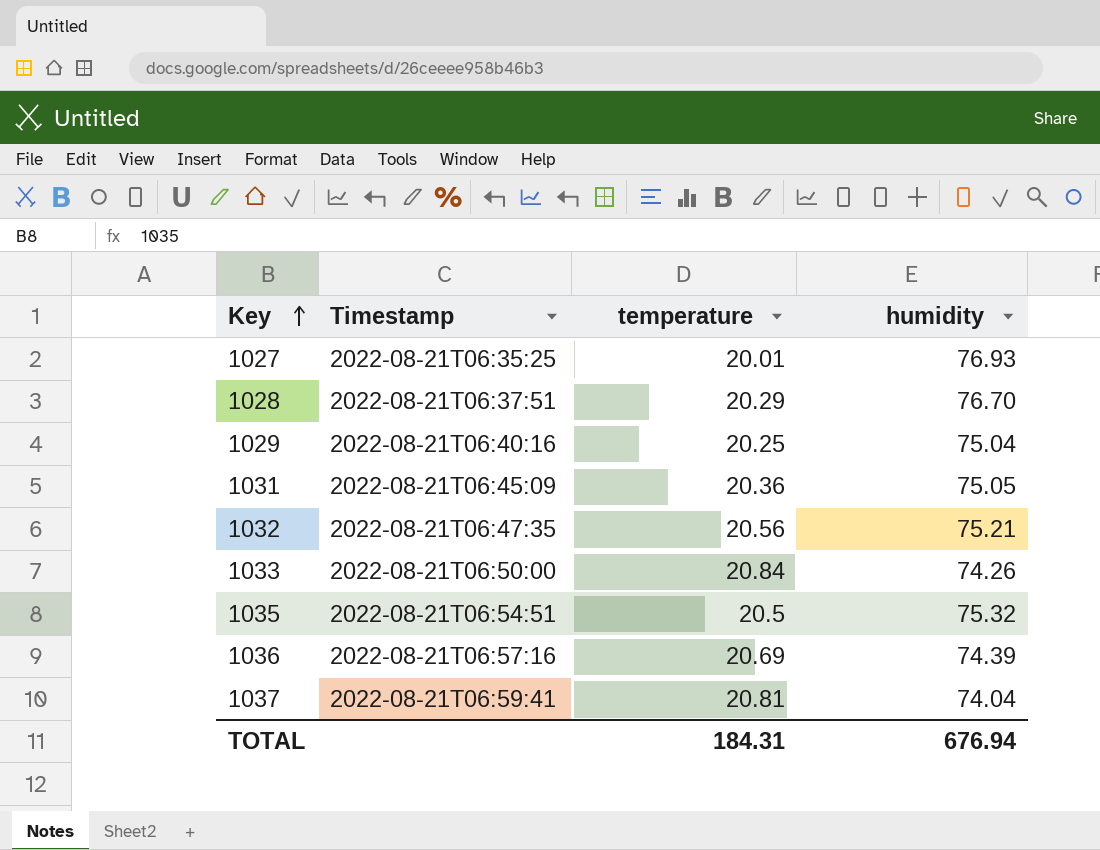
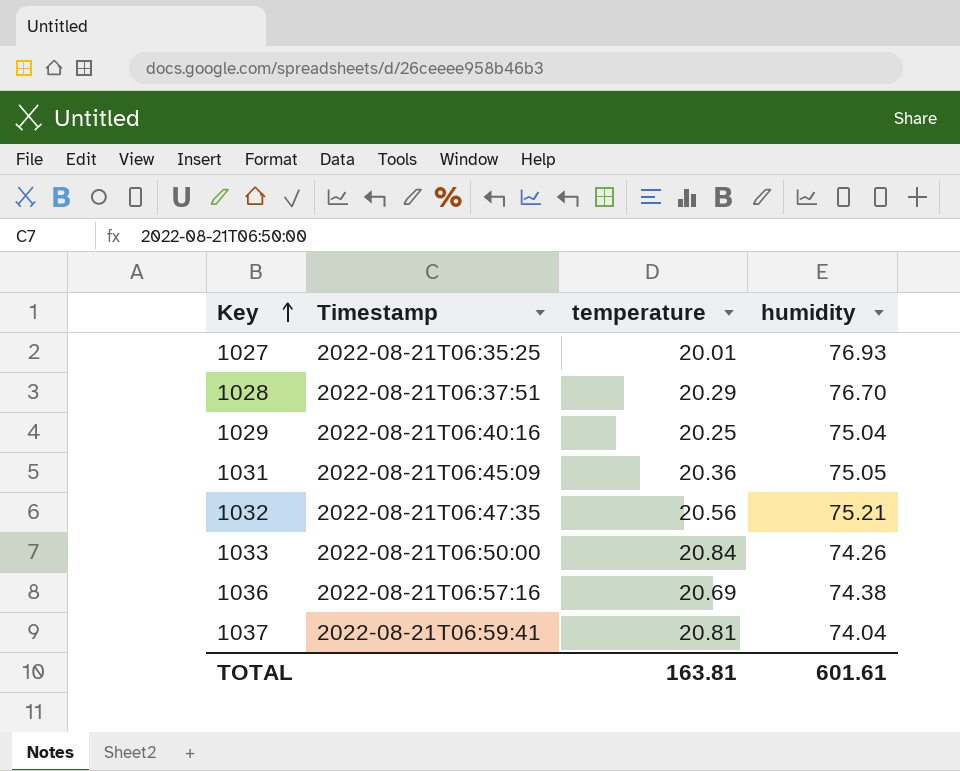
row 1035: 2022-08-21T06:54:51 | 20.5 | 75.32 -> none
1036 | humidity: 74.39 -> 74.38
TOTAL | temperature: 184.31 -> 163.81
TOTAL | humidity: 676.94 -> 601.61

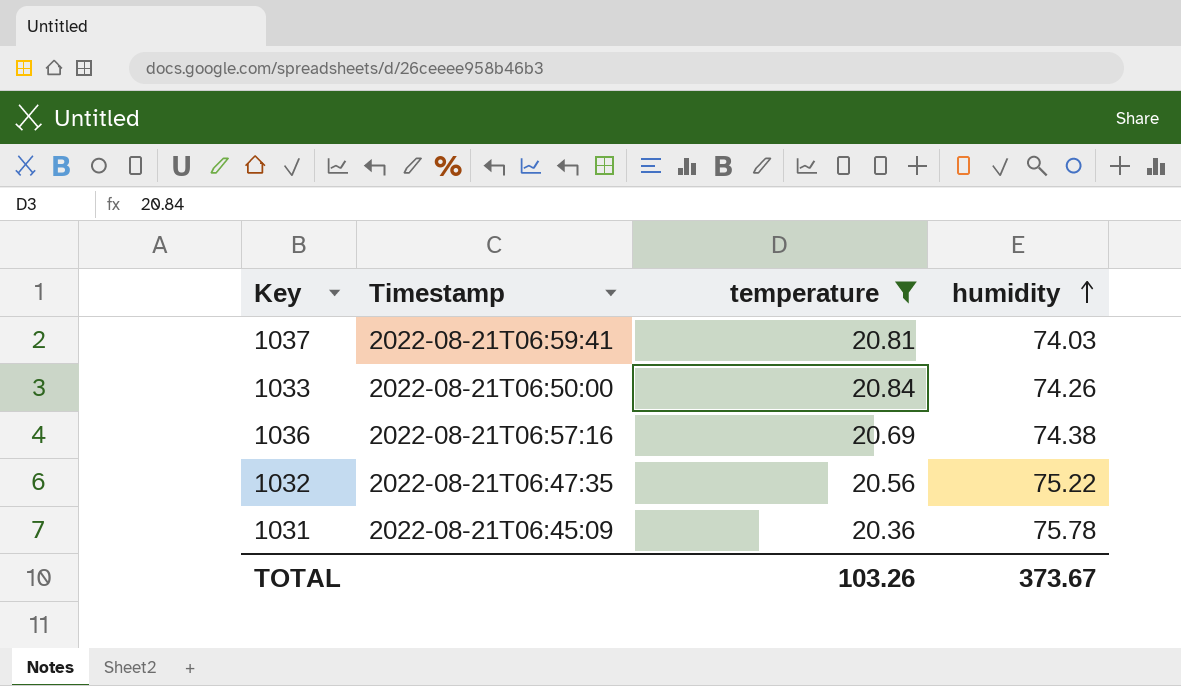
filter: none -> temperature >= 20.36
row order: Key ascending -> humidity ascending
1037 | humidity: 74.04 -> 74.03
1032 | humidity: 75.21 -> 75.22
1031 | humidity: 75.05 -> 75.78
TOTAL | temperature: 163.81 -> 103.26
TOTAL | humidity: 601.61 -> 373.67

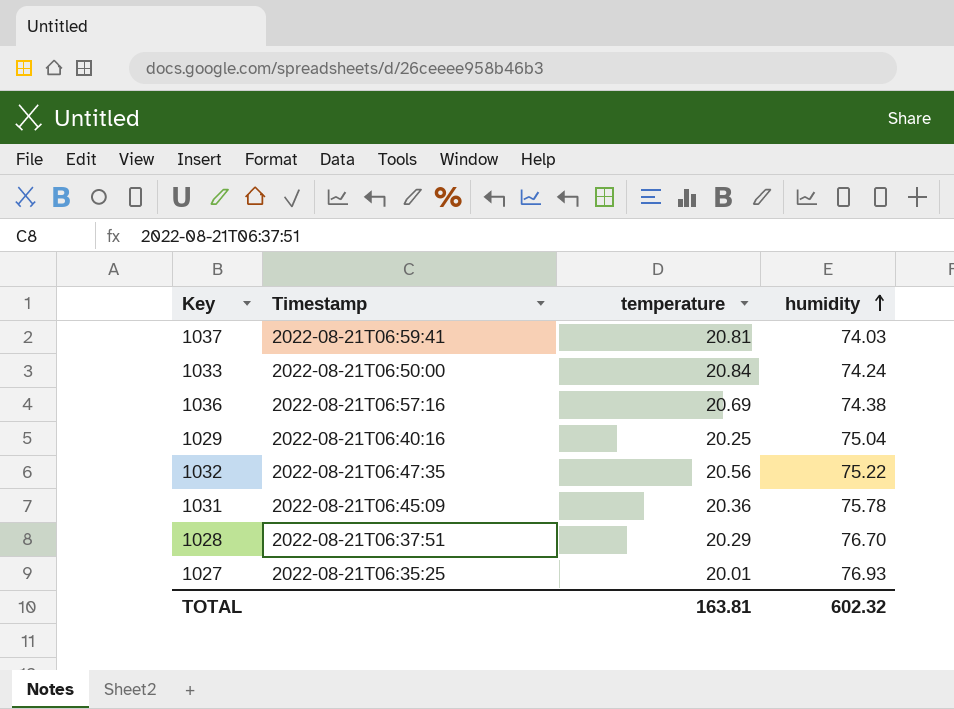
filter: temperature >= 20.36 -> none
1033 | humidity: 74.26 -> 74.24
TOTAL | temperature: 103.26 -> 163.81
TOTAL | humidity: 373.67 -> 602.32

